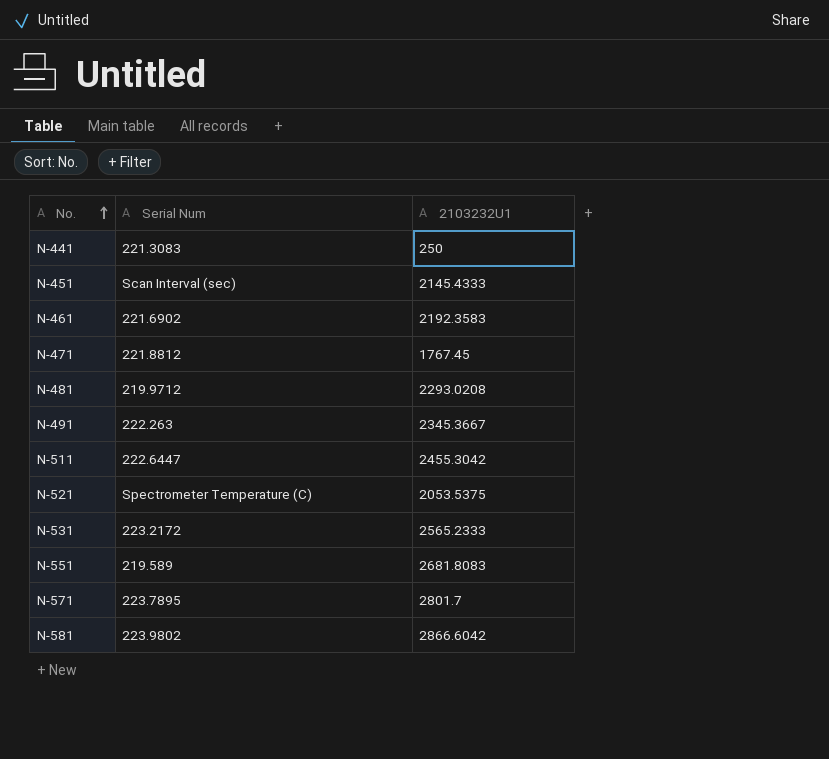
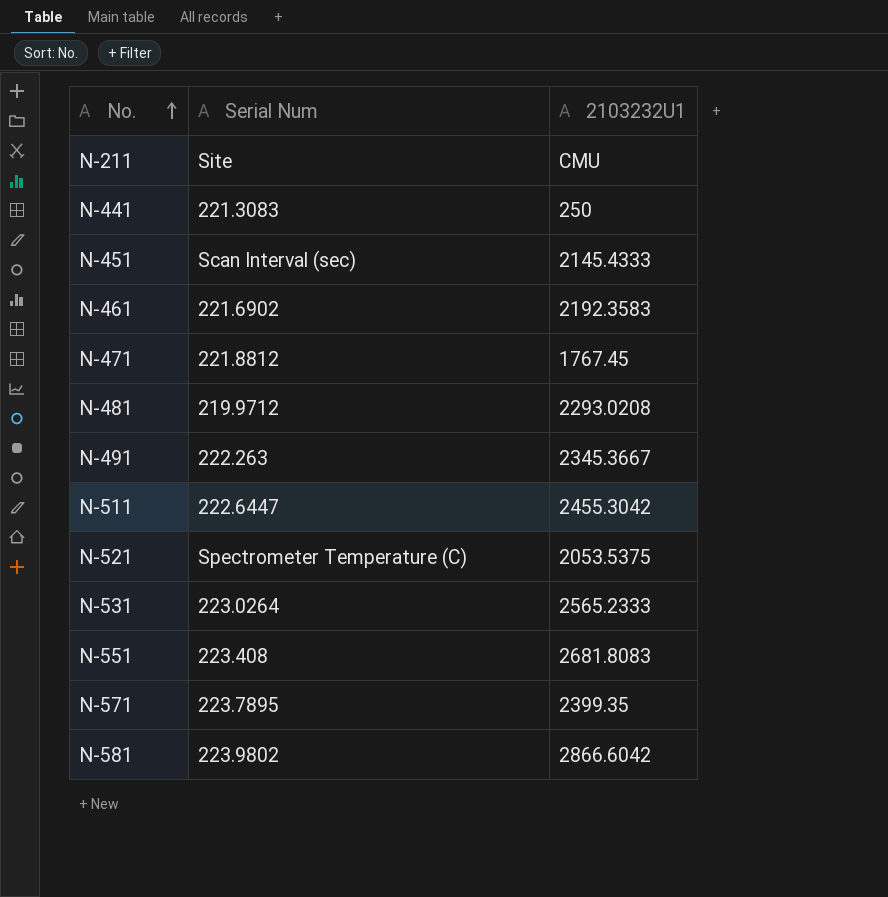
row N-211: none -> Site | CMU
N-531 | Serial Num: 223.2172 -> 223.0264
N-551 | Serial Num: 219.589 -> 223.408
N-571 | 2103232U1: 2801.7 -> 2399.35

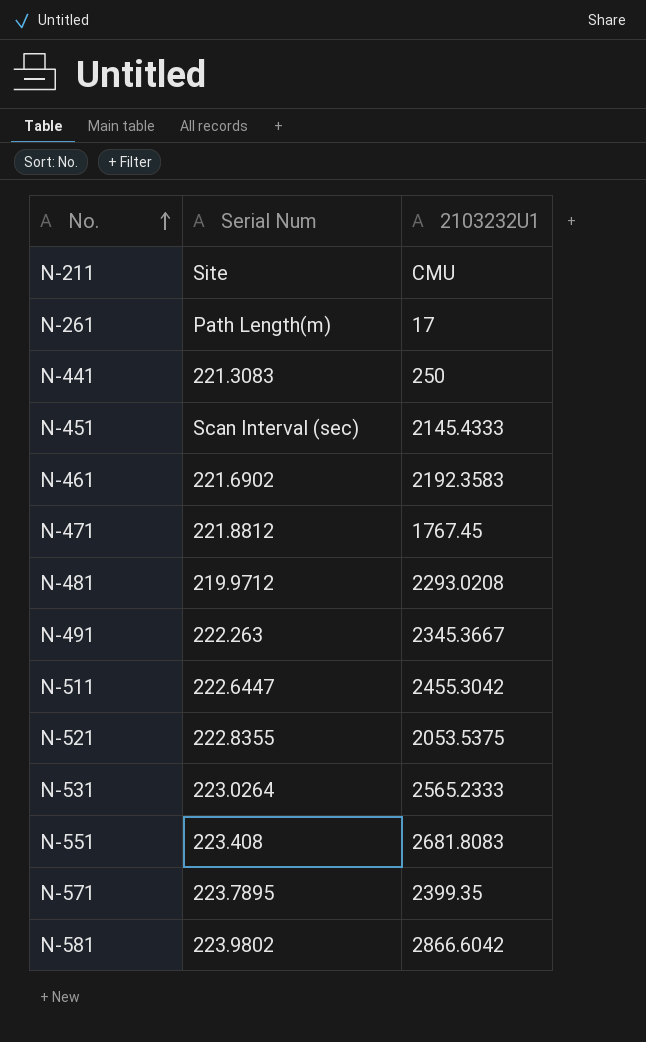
row N-261: none -> Path Length(m) | 17
N-521 | Serial Num: Spectrometer Temperature (C) -> 222.8355

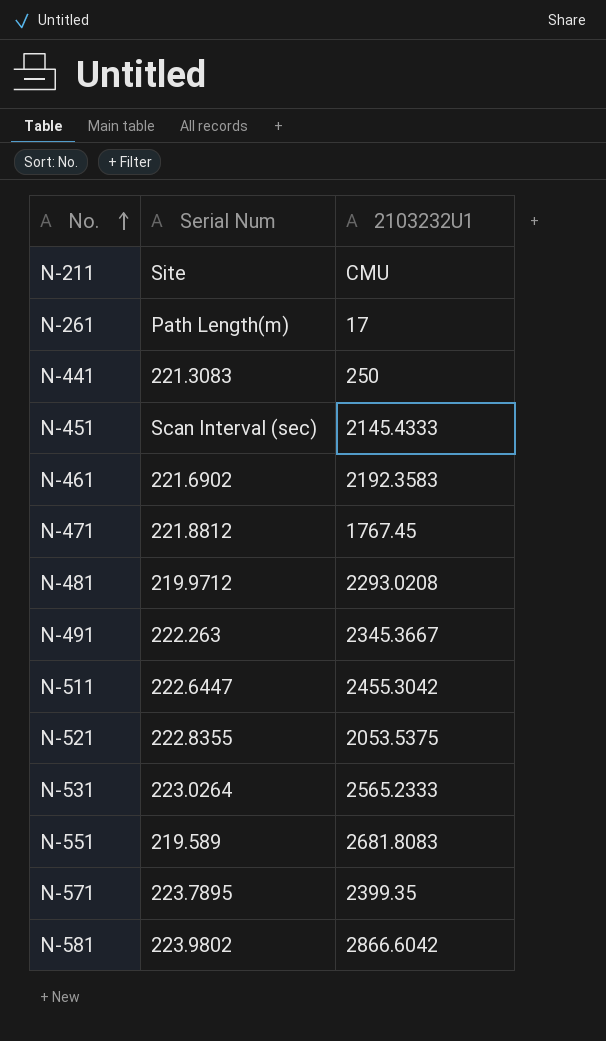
N-551 | Serial Num: 223.408 -> 219.589

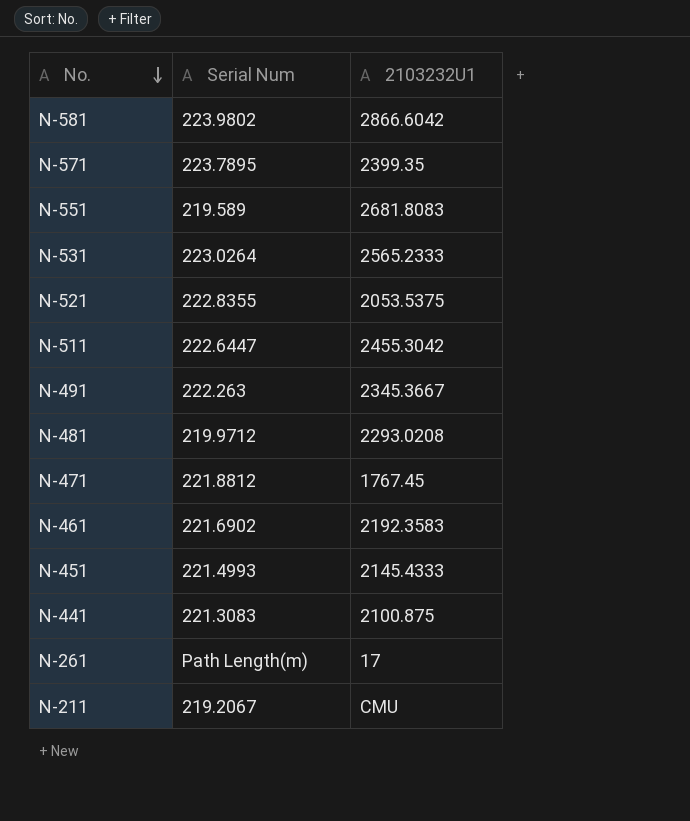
row order: No. ascending -> No. descending
N-451 | Serial Num: Scan Interval (sec) -> 221.4993
N-441 | 2103232U1: 250 -> 2100.875
N-211 | Serial Num: Site -> 219.2067

